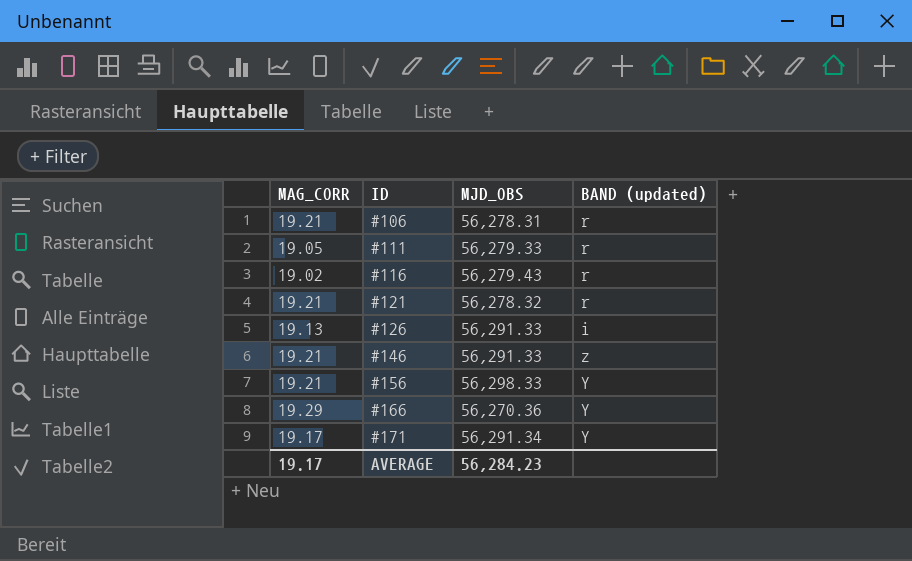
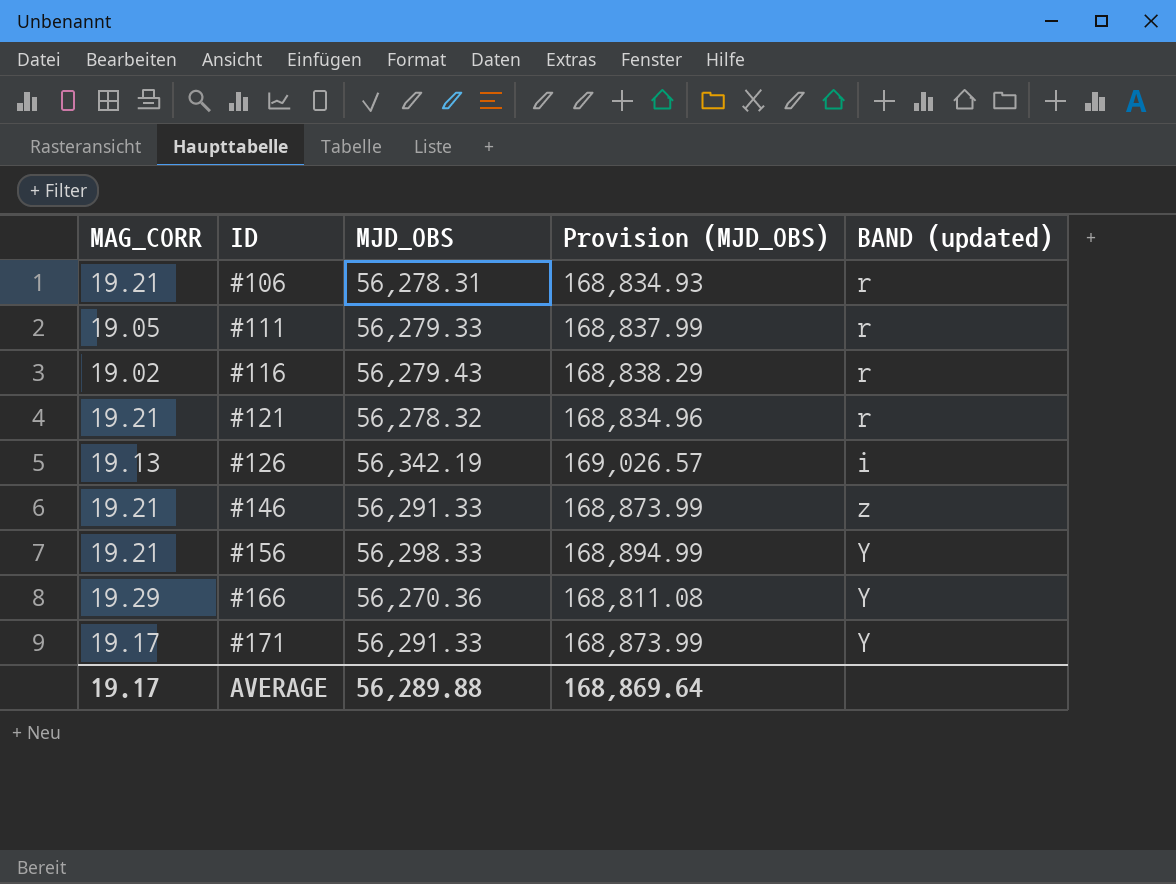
column Provision (MJD_OBS) | formula: none -> [MJD_OBS] * 3
#126 | MJD_OBS: 56,291.33 -> 56,342.19
#171 | MJD_OBS: 56,291.34 -> 56,291.33
AVERAGE | MJD_OBS: 56,284.23 -> 56,289.88

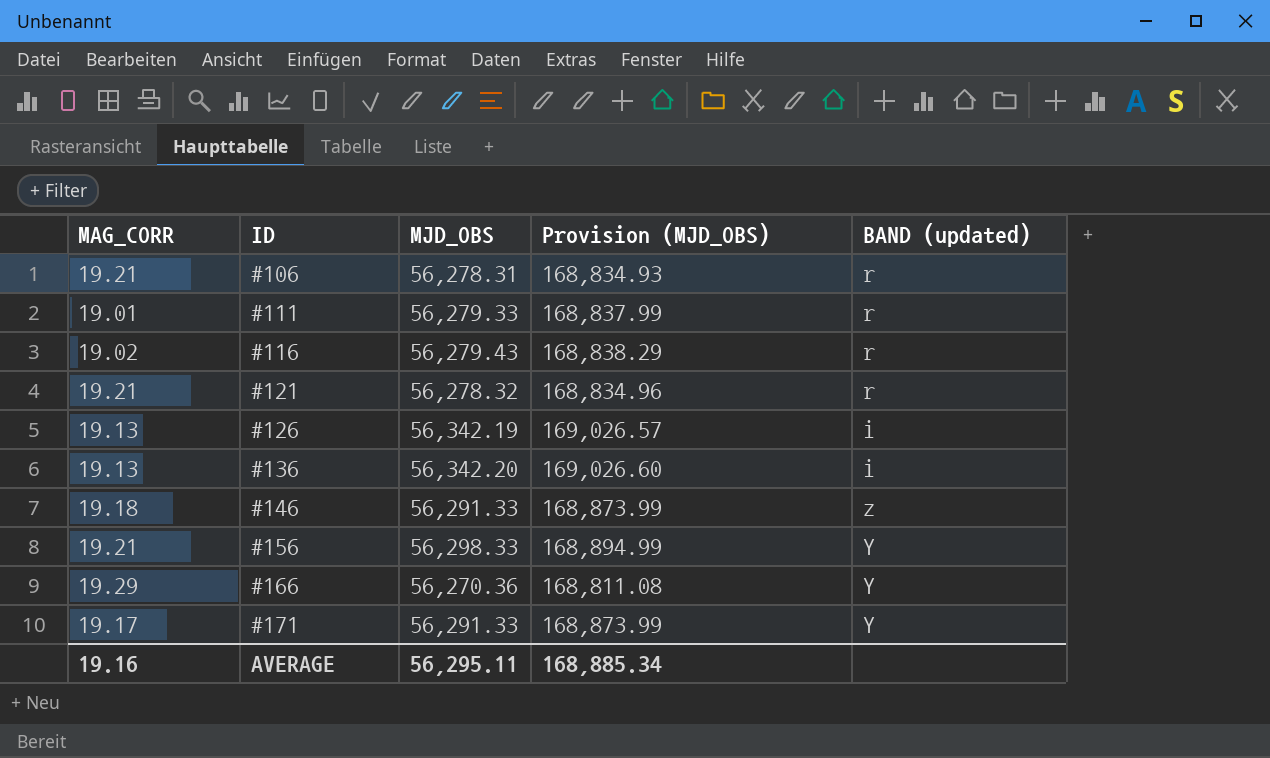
#111 | MAG_CORR: 19.05 -> 19.01
row #136: none -> 19.13 | 56,342.20 | 169,026.60 | i
#146 | MAG_CORR: 19.21 -> 19.18
AVERAGE | MAG_CORR: 19.17 -> 19.16
AVERAGE | MJD_OBS: 56,289.88 -> 56,295.11
AVERAGE | Provision (MJD_OBS): 168,869.64 -> 168,885.34

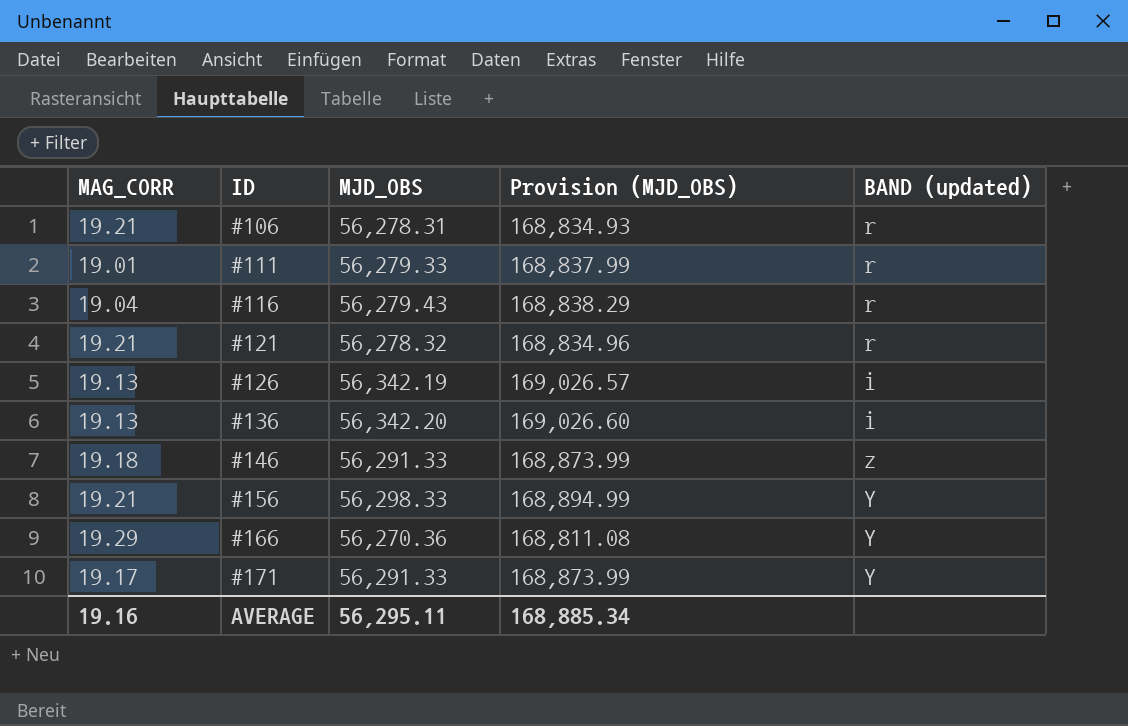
#116 | MAG_CORR: 19.02 -> 19.04

